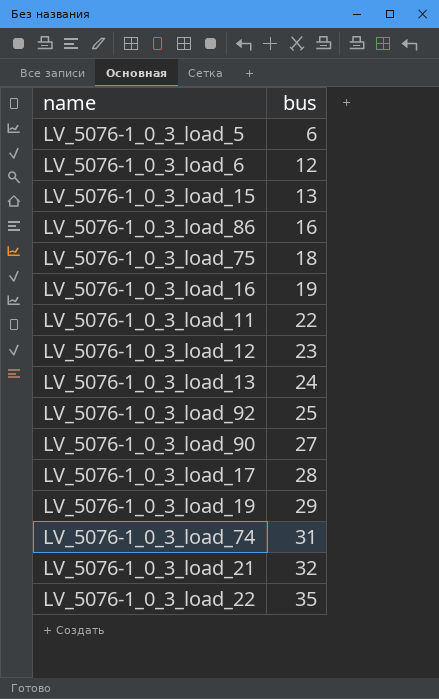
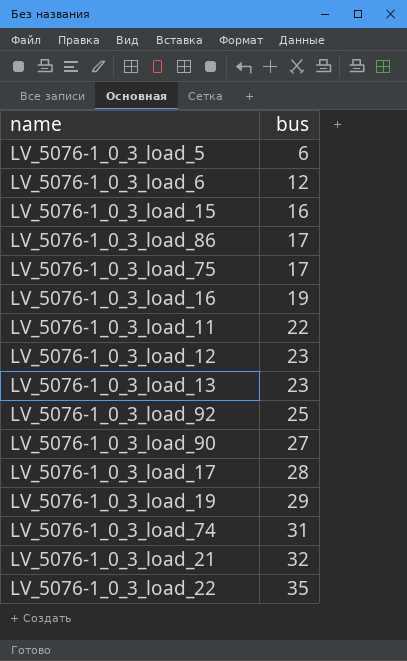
LV_5076-1_0_3_load_15 | bus: 13 -> 16
LV_5076-1_0_3_load_86 | bus: 16 -> 17
LV_5076-1_0_3_load_75 | bus: 18 -> 17
LV_5076-1_0_3_load_13 | bus: 24 -> 23

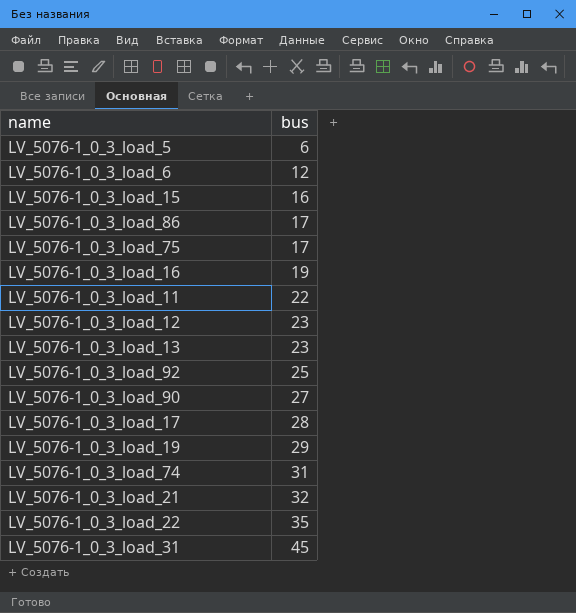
row LV_5076-1_0_3_load_31: none -> 45

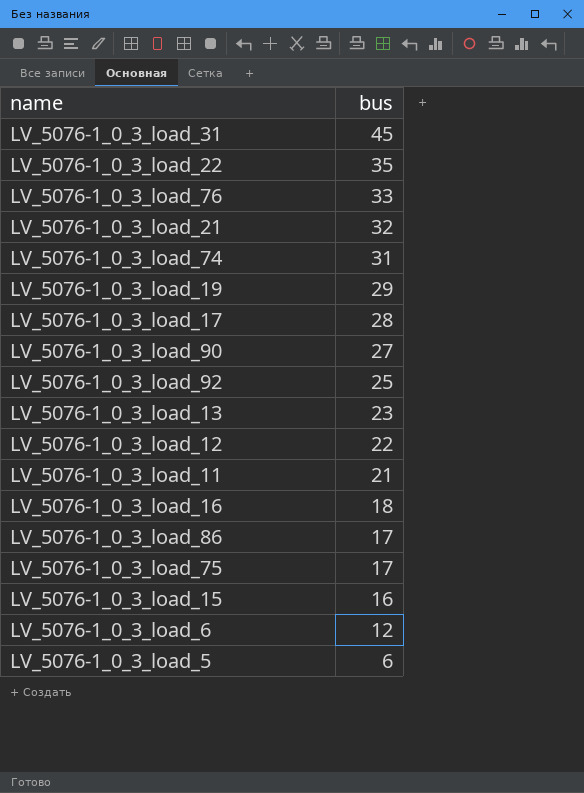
row order: bus ascending -> bus descending
row LV_5076-1_0_3_load_76: none -> 33
LV_5076-1_0_3_load_12 | bus: 23 -> 22
LV_5076-1_0_3_load_11 | bus: 22 -> 21
LV_5076-1_0_3_load_16 | bus: 19 -> 18

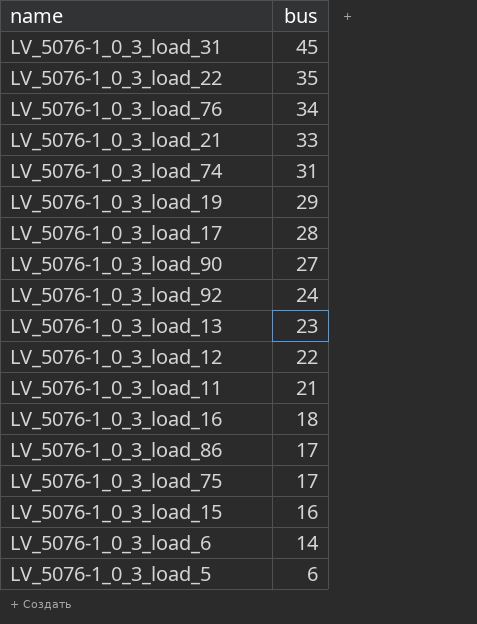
LV_5076-1_0_3_load_76 | bus: 33 -> 34
LV_5076-1_0_3_load_21 | bus: 32 -> 33
LV_5076-1_0_3_load_92 | bus: 25 -> 24
LV_5076-1_0_3_load_6 | bus: 12 -> 14

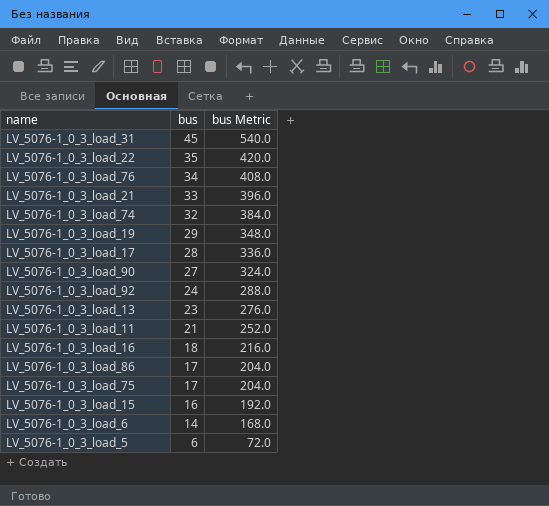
column bus Metric | formula: none -> [bus] * 12
row LV_5076-1_0_3_load_12: 22 -> none
LV_5076-1_0_3_load_74 | bus: 31 -> 32

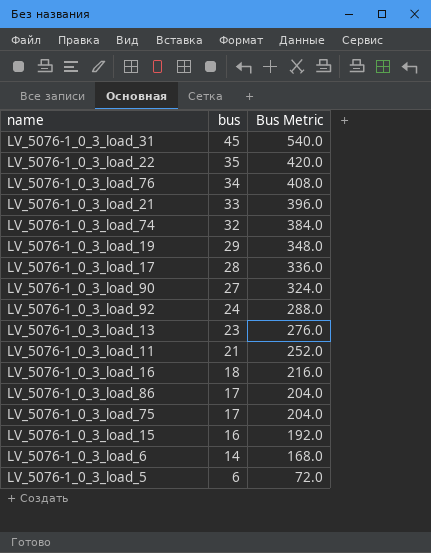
column name: bus Metric -> Bus Metric

